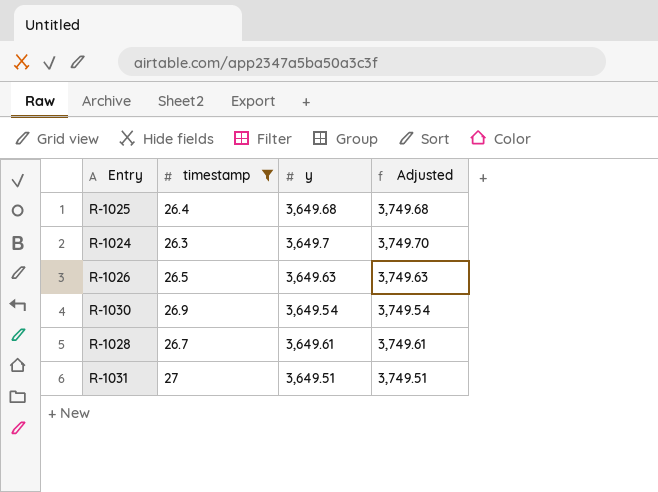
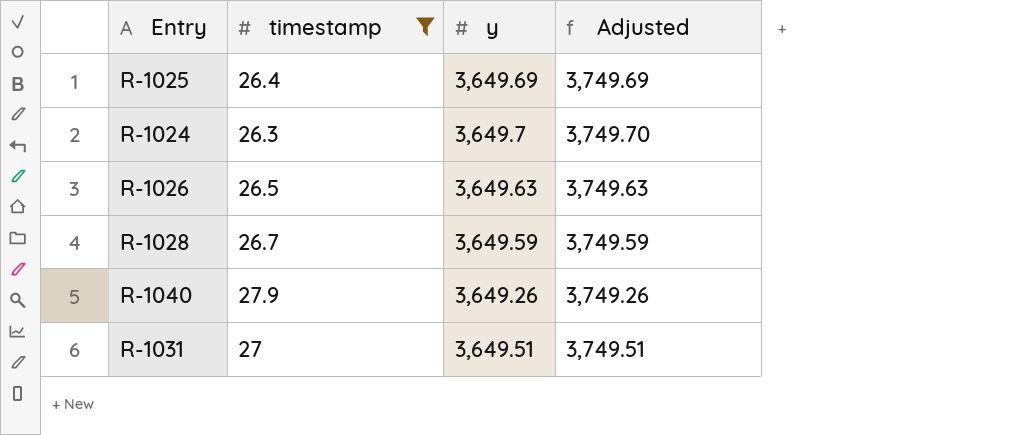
row R-1030: 26.9 | 3,649.54 | 3,749.54 -> none
R-1025 | y: 3,649.68 -> 3,649.69
R-1025 | Adjusted: 3,749.68 -> 3,749.69
R-1028 | y: 3,649.61 -> 3,649.59
R-1028 | Adjusted: 3,749.61 -> 3,749.59
row R-1040: none -> 27.9 | 3,649.26 | 3,749.26

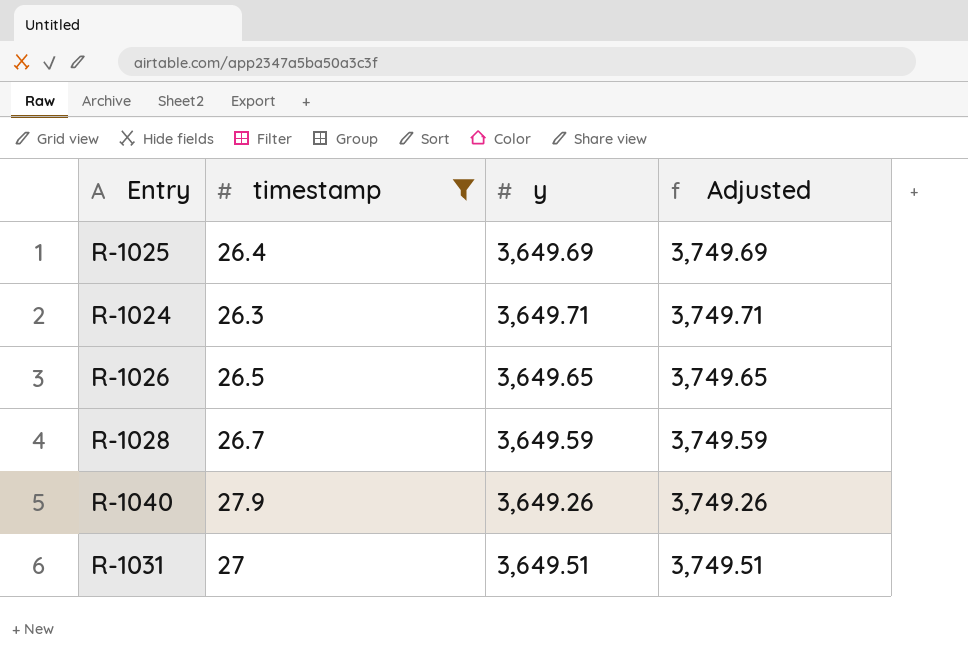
R-1024 | y: 3,649.7 -> 3,649.71
R-1024 | Adjusted: 3,749.70 -> 3,749.71
R-1026 | y: 3,649.63 -> 3,649.65
R-1026 | Adjusted: 3,749.63 -> 3,749.65

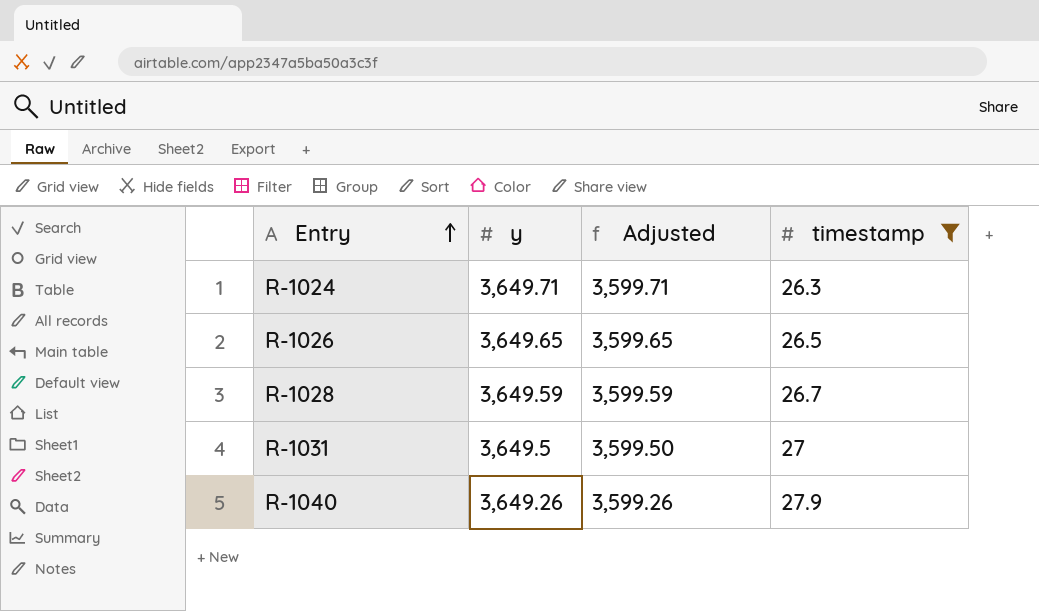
row order: none -> Entry ascending
column Adjusted | formula: [y] + 100 -> [y] - 50
column timestamp | position: 2 -> 4
row R-1025: 26.4 | 3,649.69 | 3,749.69 -> none
R-1031 | y: 3,649.51 -> 3,649.5

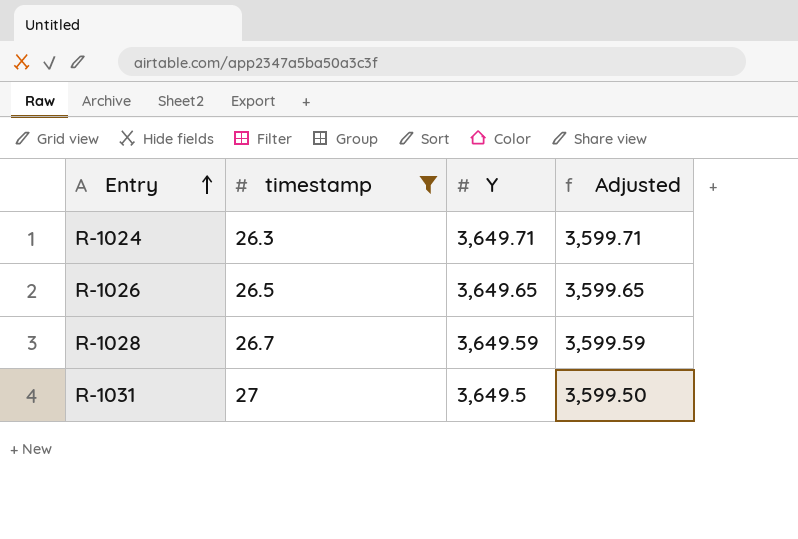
column timestamp | position: 4 -> 2
column name: y -> Y
row R-1040: 3,649.26 | 3,599.26 | 27.9 -> none

